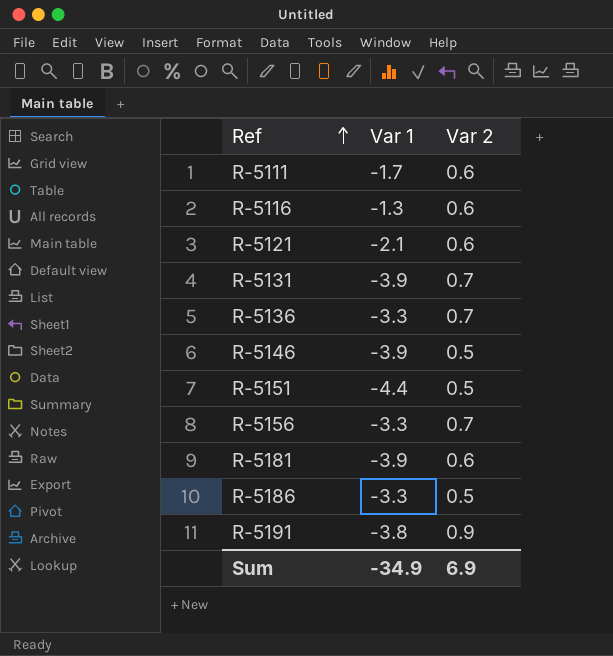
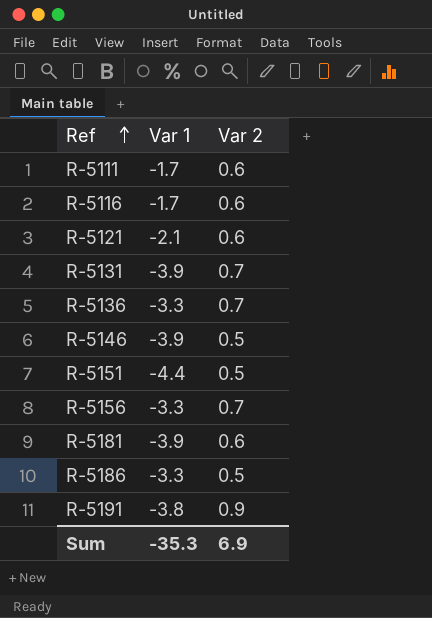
R-5116 | Var 1: -1.3 -> -1.7
Sum | Var 1: -34.9 -> -35.3

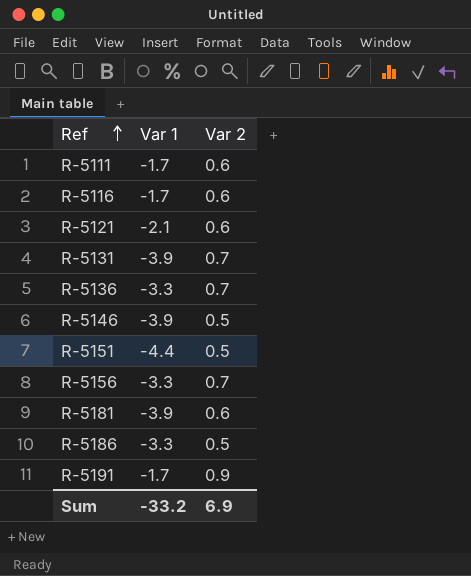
R-5191 | Var 1: -3.8 -> -1.7
Sum | Var 1: -35.3 -> -33.2

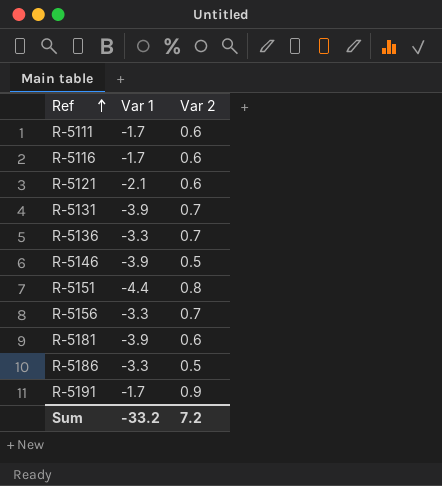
R-5151 | Var 2: 0.5 -> 0.8
Sum | Var 2: 6.9 -> 7.2

